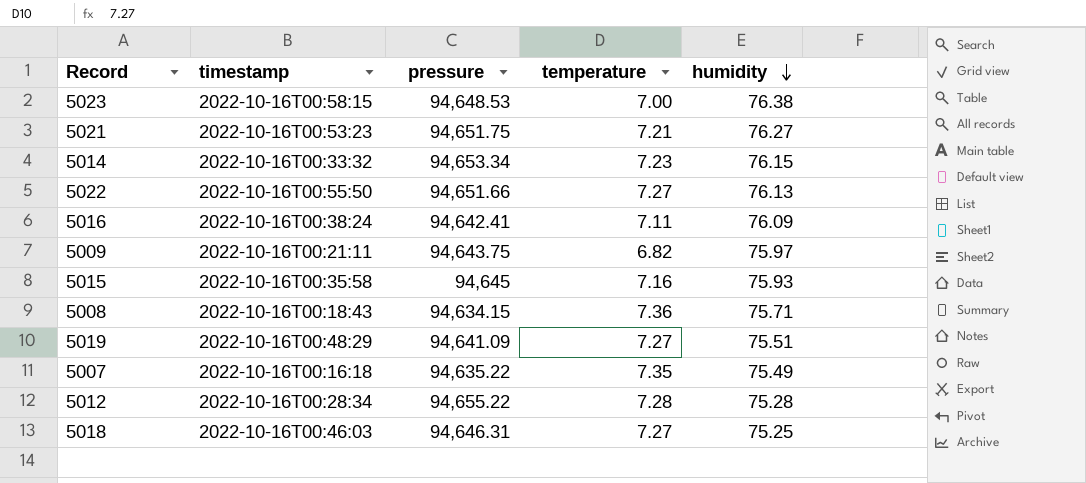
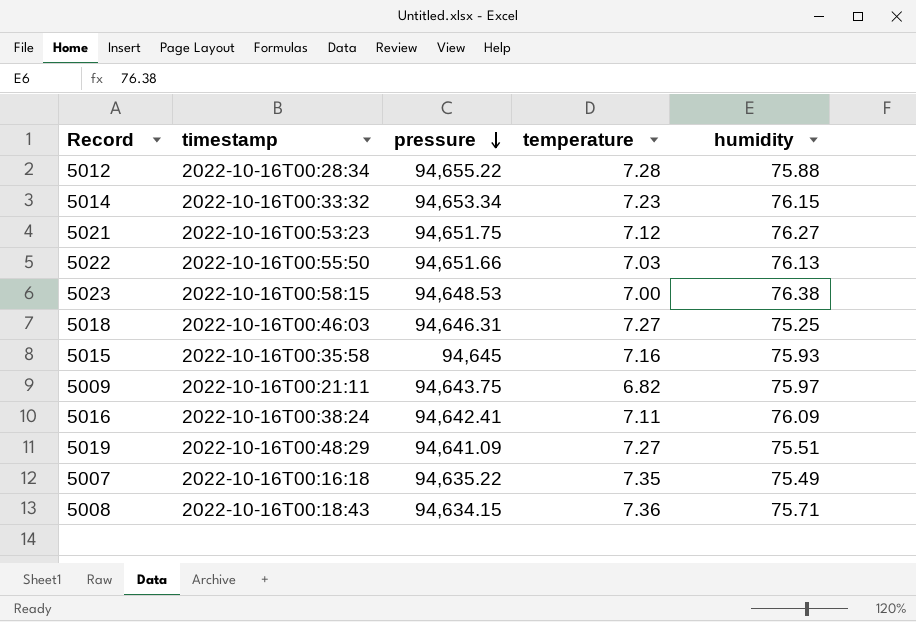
row order: humidity descending -> pressure descending
5012 | humidity: 75.28 -> 75.88
5021 | temperature: 7.21 -> 7.12
5022 | temperature: 7.27 -> 7.03

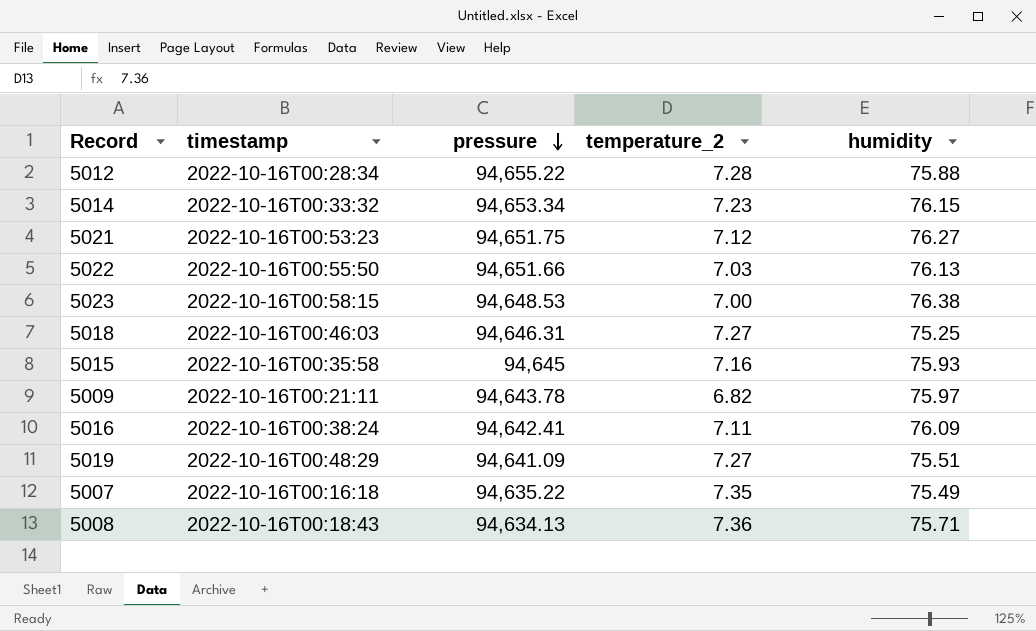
column name: temperature -> temperature_2
5009 | pressure: 94,643.75 -> 94,643.78
5008 | pressure: 94,634.15 -> 94,634.13

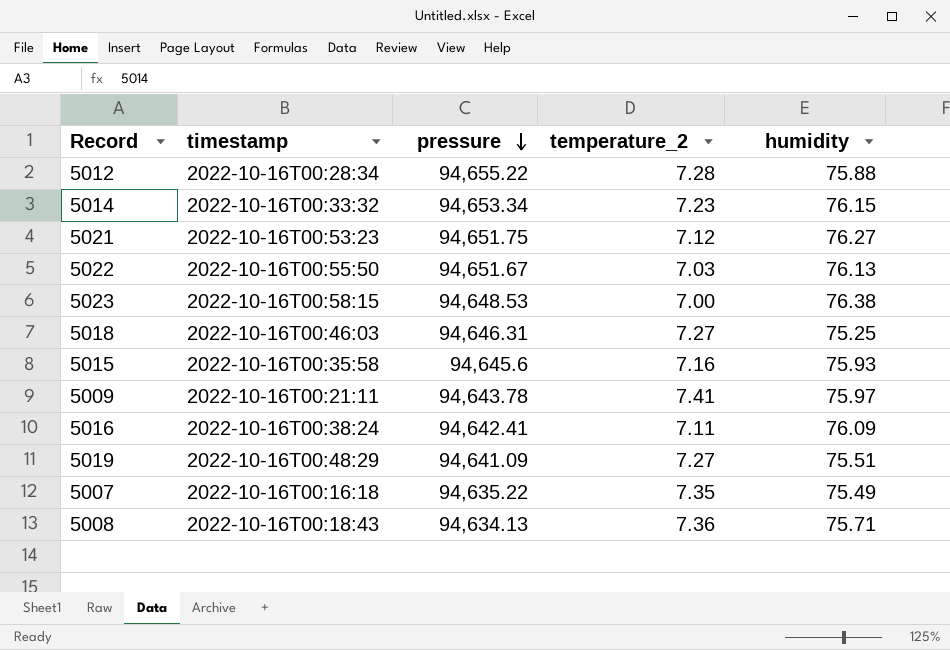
5022 | pressure: 94,651.66 -> 94,651.67
5015 | pressure: 94,645 -> 94,645.6
5009 | temperature_2: 6.82 -> 7.41

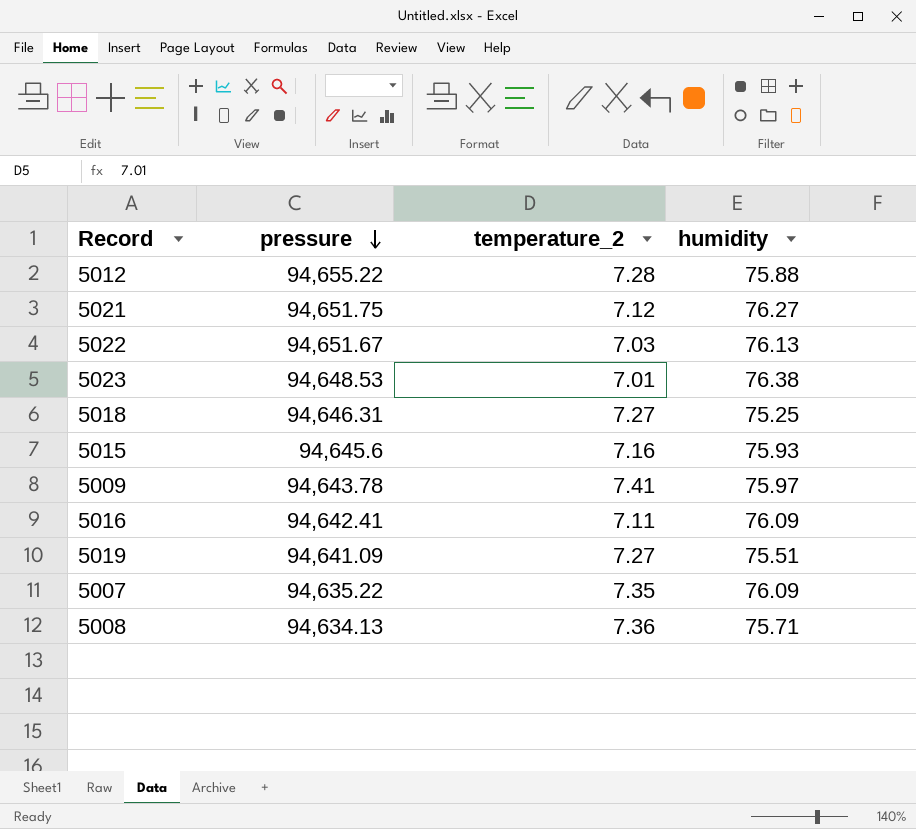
column timestamp | position: 2 -> none
row 5014: 2022-10-16T00:33:32 | 94,653.34 | 7.23 | 76.15 -> none
5023 | temperature_2: 7.00 -> 7.01
5007 | humidity: 75.49 -> 76.09

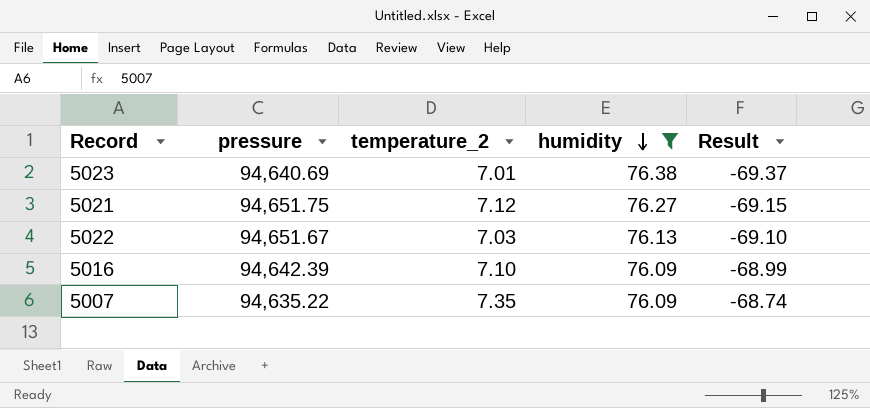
filter: none -> humidity >= 76.09
row order: pressure descending -> humidity descending
column Result | formula: none -> [temperature_2] - [humidity]
5023 | pressure: 94,648.53 -> 94,640.69
5016 | pressure: 94,642.41 -> 94,642.39
5016 | temperature_2: 7.11 -> 7.10

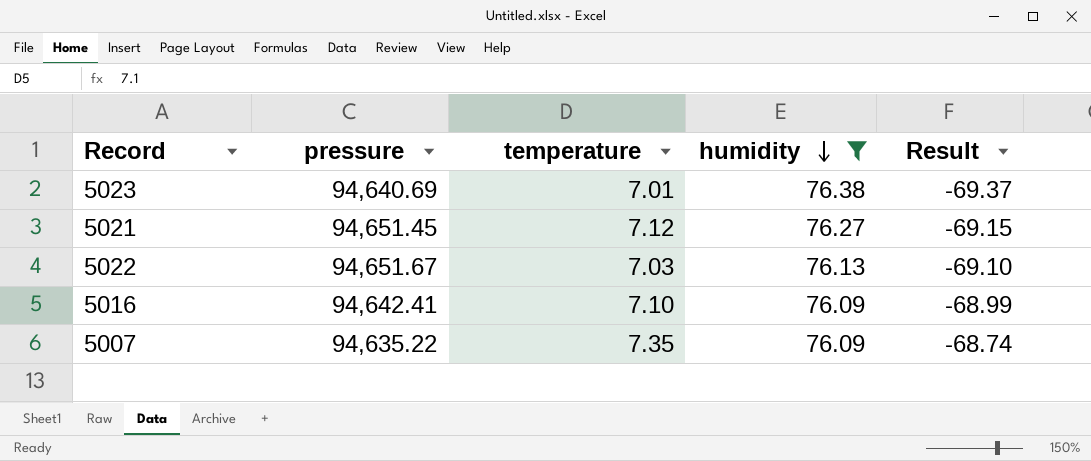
column name: temperature_2 -> temperature
5021 | pressure: 94,651.75 -> 94,651.45
5016 | pressure: 94,642.39 -> 94,642.41

